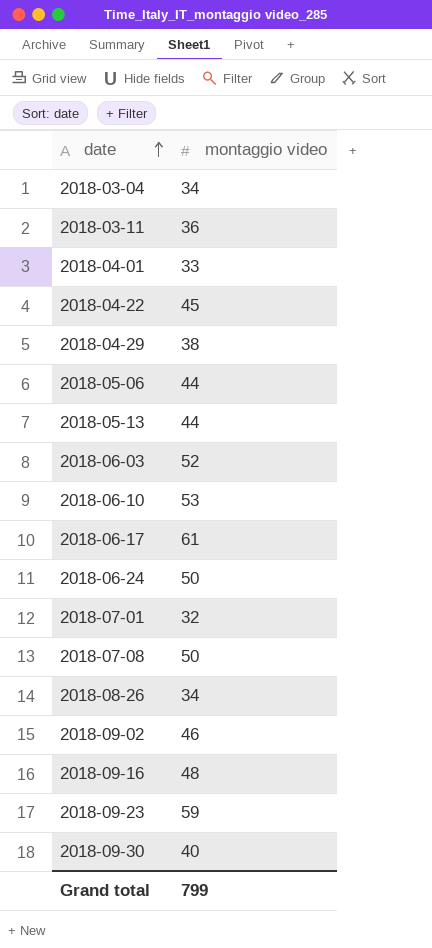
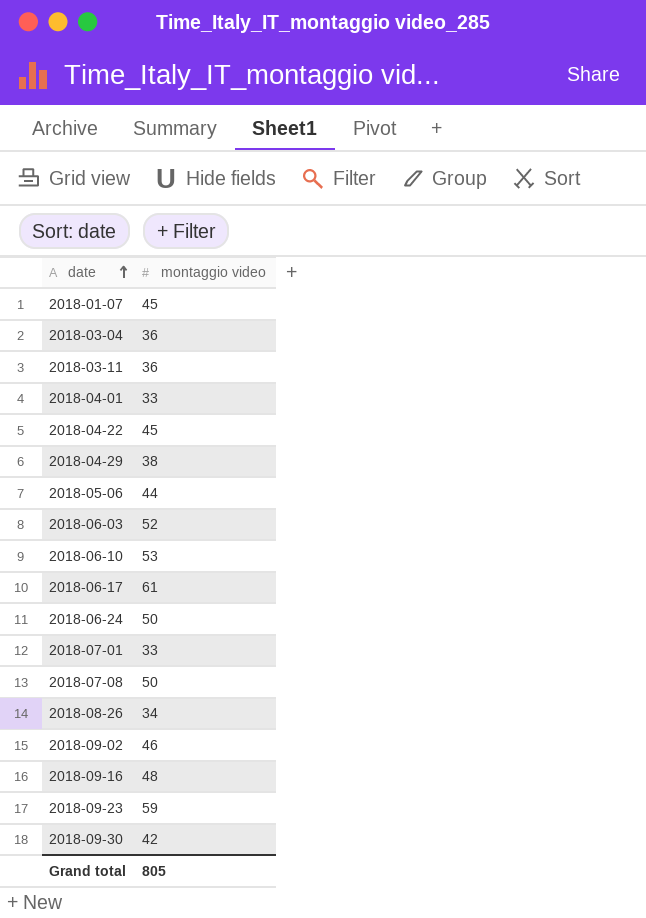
row 2018-05-13: 44 -> none
row 2018-01-07: none -> 45
2018-03-04 | montaggio video: 34 -> 36
2018-07-01 | montaggio video: 32 -> 33
2018-09-30 | montaggio video: 40 -> 42
Grand total | montaggio video: 799 -> 805

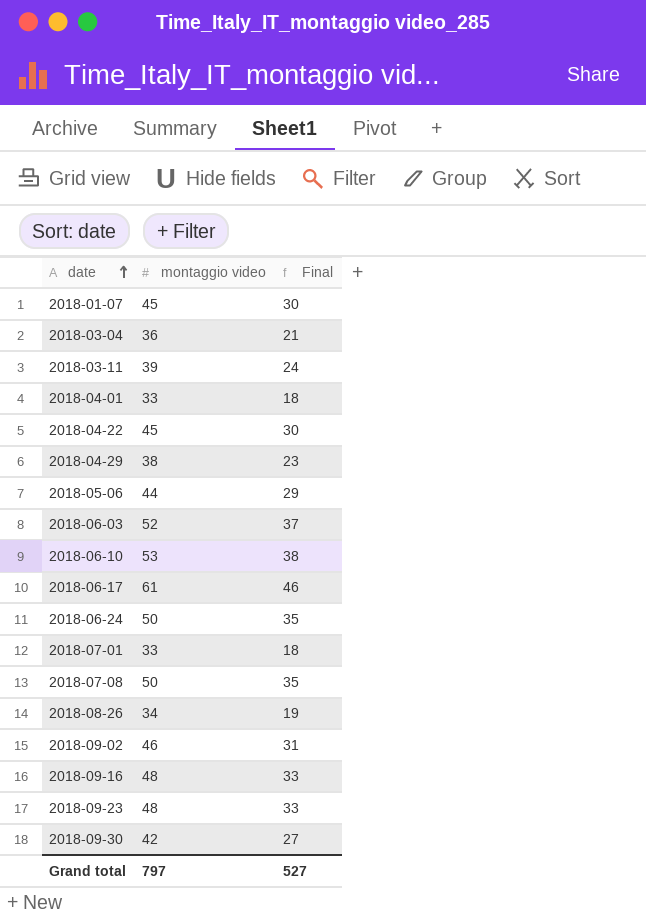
column Final | formula: none -> [montaggio video] - 15
2018-03-11 | montaggio video: 36 -> 39
2018-09-23 | montaggio video: 59 -> 48
Grand total | montaggio video: 805 -> 797

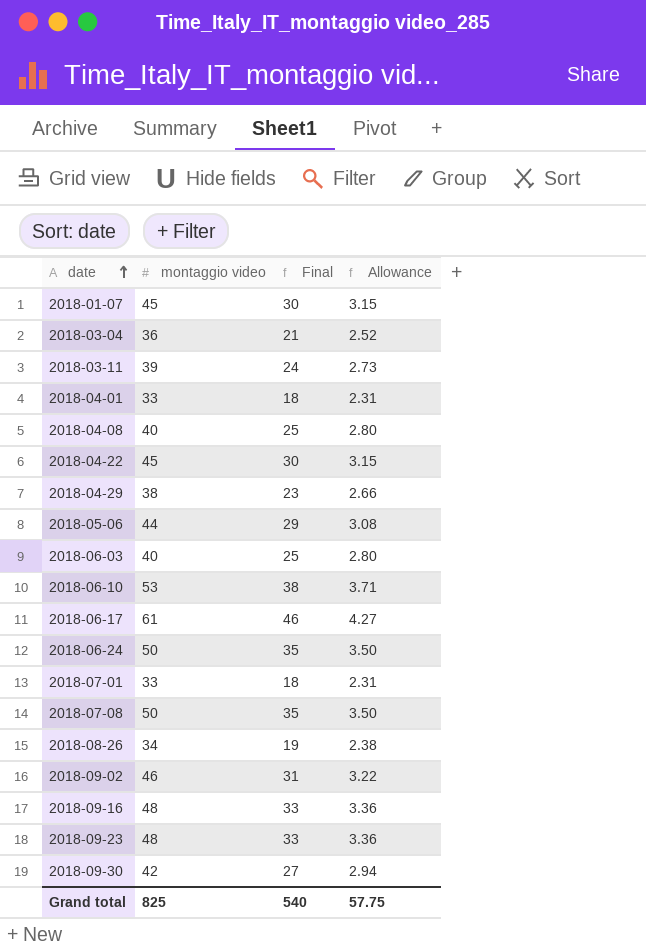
column Allowance | formula: none -> [montaggio video] * 0.07
row 2018-04-08: none -> 40 | 25 | 2.80
2018-06-03 | montaggio video: 52 -> 40
2018-06-03 | Final: 37 -> 25
Grand total | montaggio video: 797 -> 825
Grand total | Final: 527 -> 540

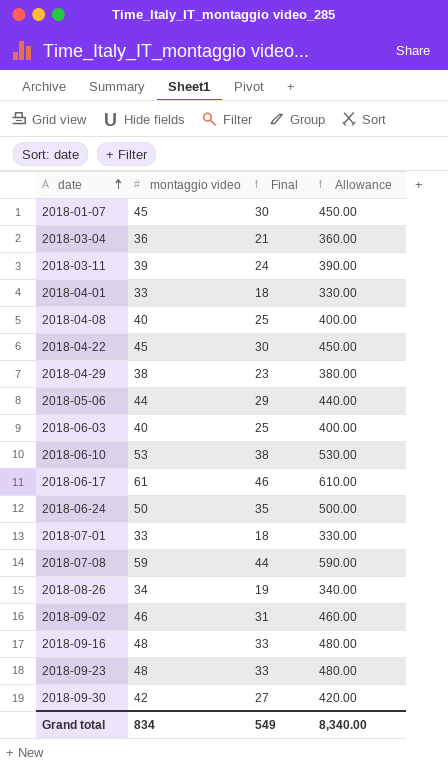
column Allowance | formula: [montaggio video] * 0.07 -> [montaggio video] * 10
2018-07-08 | montaggio video: 50 -> 59
2018-07-08 | Final: 35 -> 44
Grand total | montaggio video: 825 -> 834
Grand total | Final: 540 -> 549
Grand total | Allowance: 57.75 -> 8,340.00

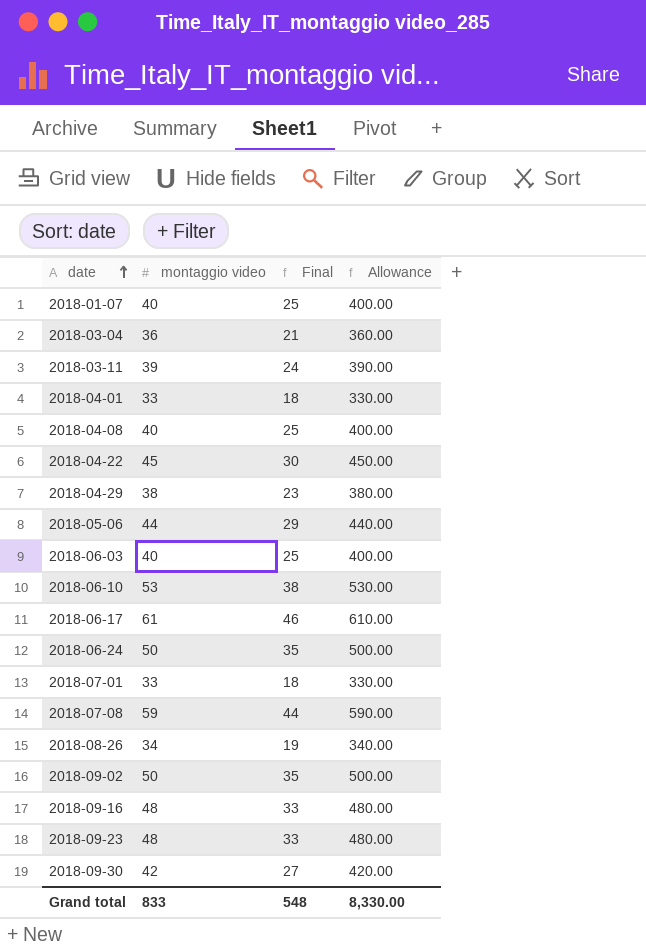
2018-01-07 | montaggio video: 45 -> 40
2018-01-07 | Final: 30 -> 25
2018-01-07 | Allowance: 450.00 -> 400.00
2018-09-02 | montaggio video: 46 -> 50
2018-09-02 | Final: 31 -> 35
2018-09-02 | Allowance: 460.00 -> 500.00
Grand total | montaggio video: 834 -> 833
Grand total | Final: 549 -> 548
Grand total | Allowance: 8,340.00 -> 8,330.00

